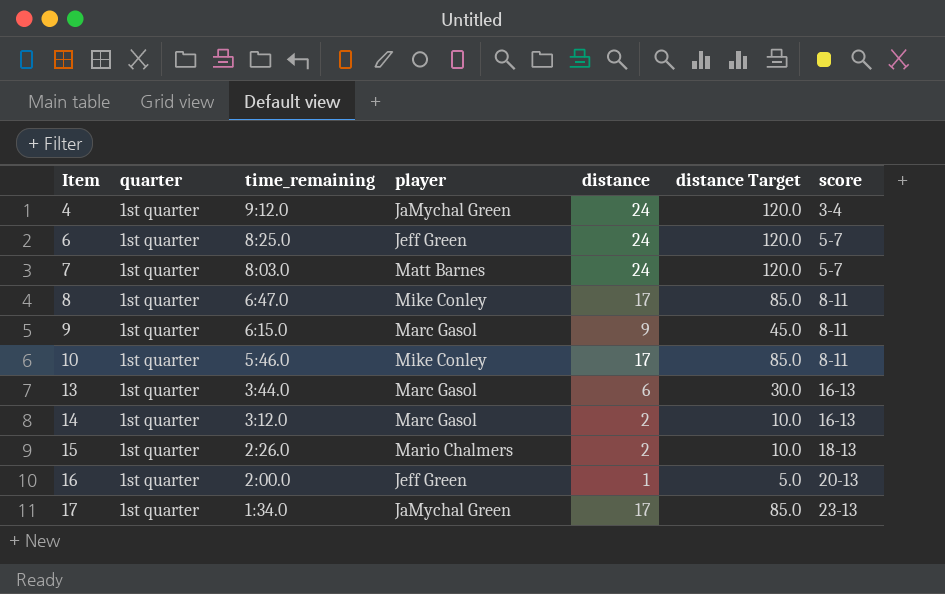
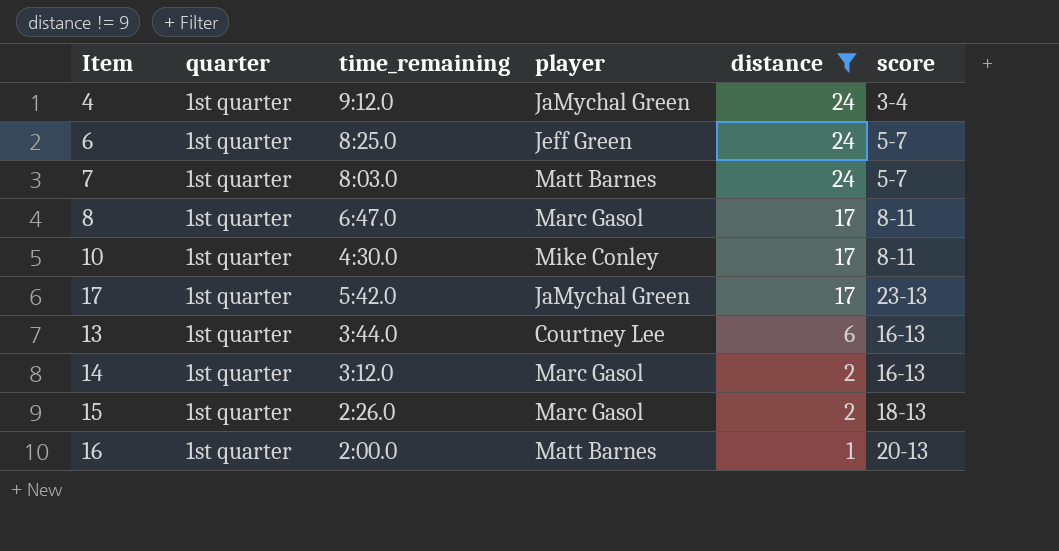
filter: none -> distance != 9
row order: Item ascending -> distance descending
column distance Target | formula: [distance] * 5 -> none
8 | player: Mike Conley -> Marc Gasol
10 | time_remaining: 5:46.0 -> 4:30.0
17 | time_remaining: 1:34.0 -> 5:42.0
13 | player: Marc Gasol -> Courtney Lee
15 | player: Mario Chalmers -> Marc Gasol
16 | player: Jeff Green -> Matt Barnes

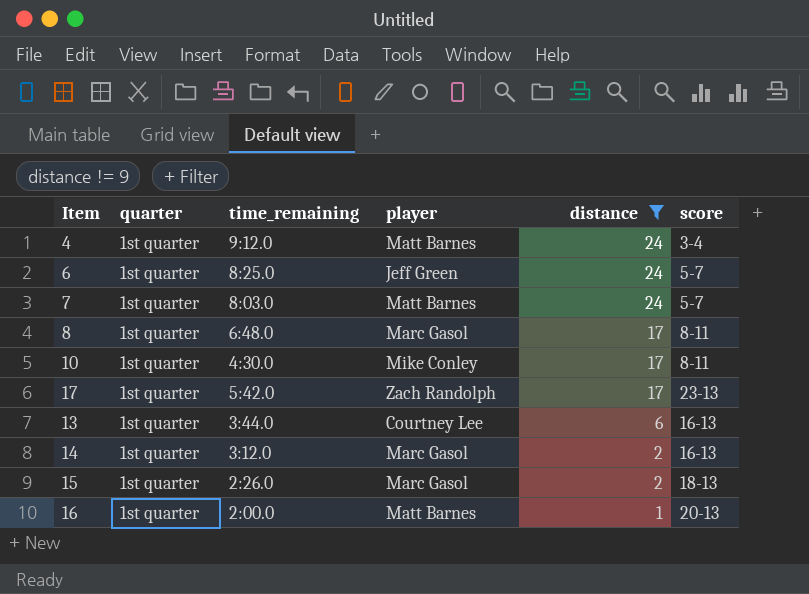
4 | player: JaMychal Green -> Matt Barnes
8 | time_remaining: 6:47.0 -> 6:48.0
17 | player: JaMychal Green -> Zach Randolph

